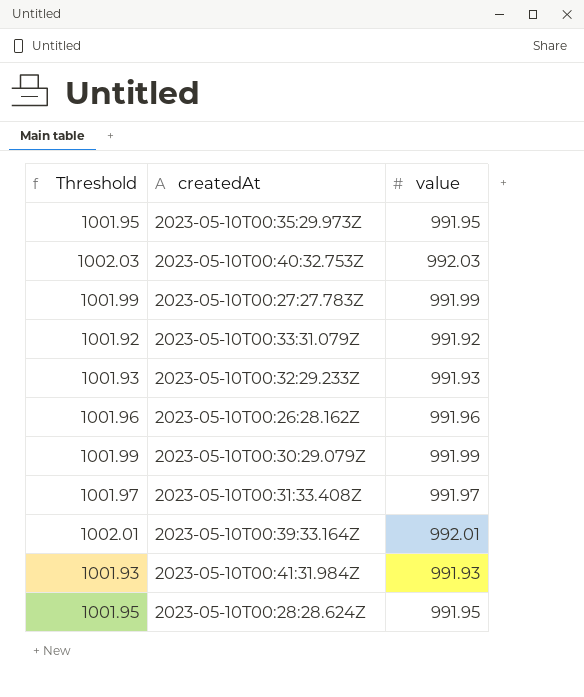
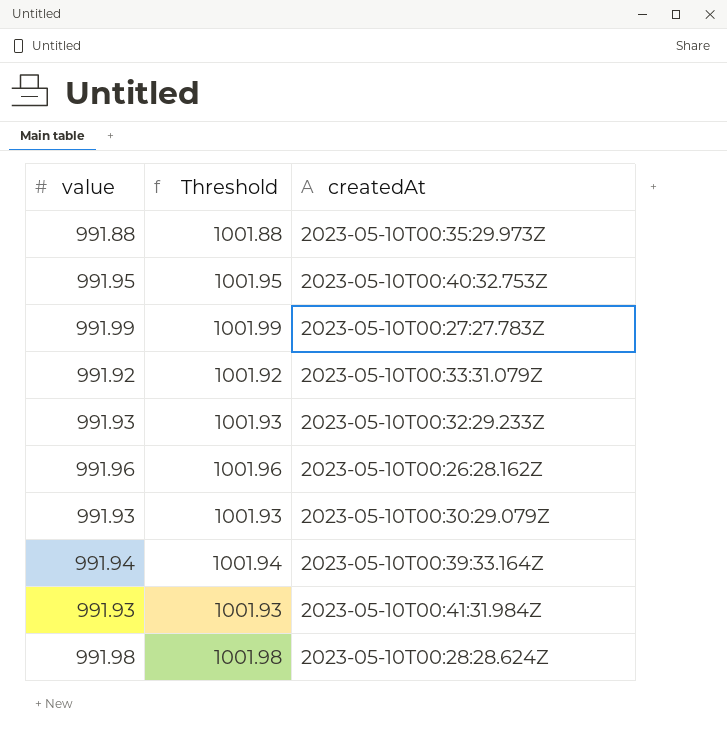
column value | position: 3 -> 1
row 2023-05-10T00:31:33.408Z: 1001.97 | 991.97 -> none
2023-05-10T00:35:29.973Z | value: 991.95 -> 991.88
2023-05-10T00:35:29.973Z | Threshold: 1001.95 -> 1001.88
2023-05-10T00:40:32.753Z | value: 992.03 -> 991.95
2023-05-10T00:40:32.753Z | Threshold: 1002.03 -> 1001.95
2023-05-10T00:30:29.079Z | value: 991.99 -> 991.93
2023-05-10T00:30:29.079Z | Threshold: 1001.99 -> 1001.93
2023-05-10T00:39:33.164Z | value: 992.01 -> 991.94
2023-05-10T00:39:33.164Z | Threshold: 1002.01 -> 1001.94
2023-05-10T00:28:28.624Z | value: 991.95 -> 991.98
2023-05-10T00:28:28.624Z | Threshold: 1001.95 -> 1001.98

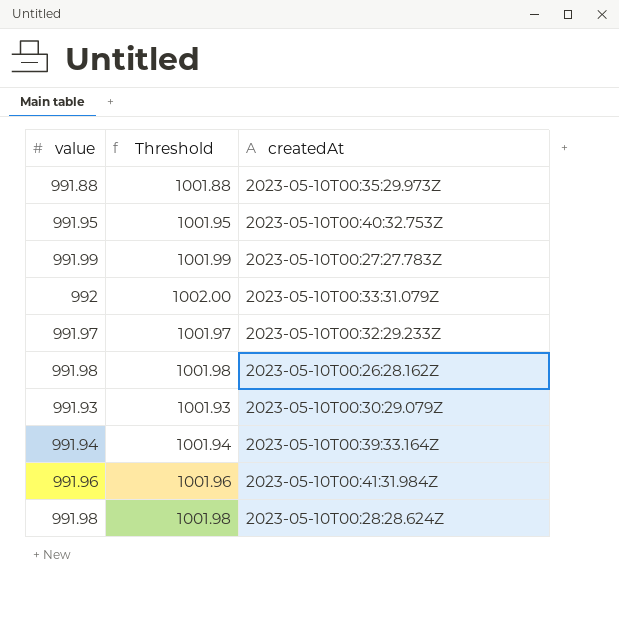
2023-05-10T00:33:31.079Z | value: 991.92 -> 992
2023-05-10T00:33:31.079Z | Threshold: 1001.92 -> 1002.00
2023-05-10T00:32:29.233Z | value: 991.93 -> 991.97
2023-05-10T00:32:29.233Z | Threshold: 1001.93 -> 1001.97
2023-05-10T00:26:28.162Z | value: 991.96 -> 991.98
2023-05-10T00:26:28.162Z | Threshold: 1001.96 -> 1001.98
2023-05-10T00:41:31.984Z | value: 991.93 -> 991.96
2023-05-10T00:41:31.984Z | Threshold: 1001.93 -> 1001.96

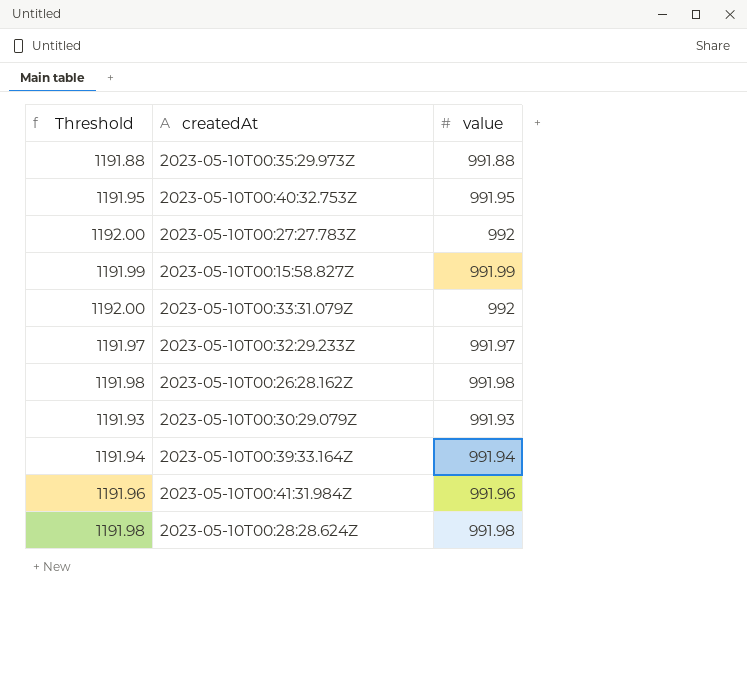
column Threshold | formula: [value] + 10 -> [value] + 200
column value | position: 1 -> 3
2023-05-10T00:27:27.783Z | value: 991.99 -> 992
row 2023-05-10T00:15:58.827Z: none -> 1191.99 | 991.99

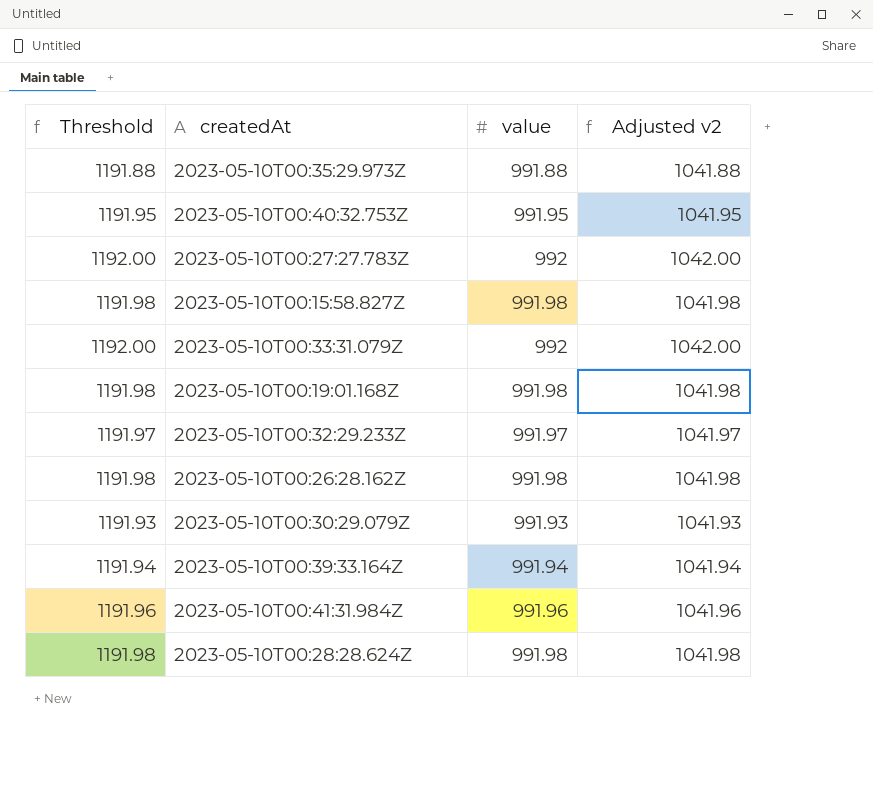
column Adjusted v2 | formula: none -> [value] + 50
2023-05-10T00:15:58.827Z | Threshold: 1191.99 -> 1191.98
2023-05-10T00:15:58.827Z | value: 991.99 -> 991.98
row 2023-05-10T00:19:01.168Z: none -> 1191.98 | 991.98 | 1041.98

